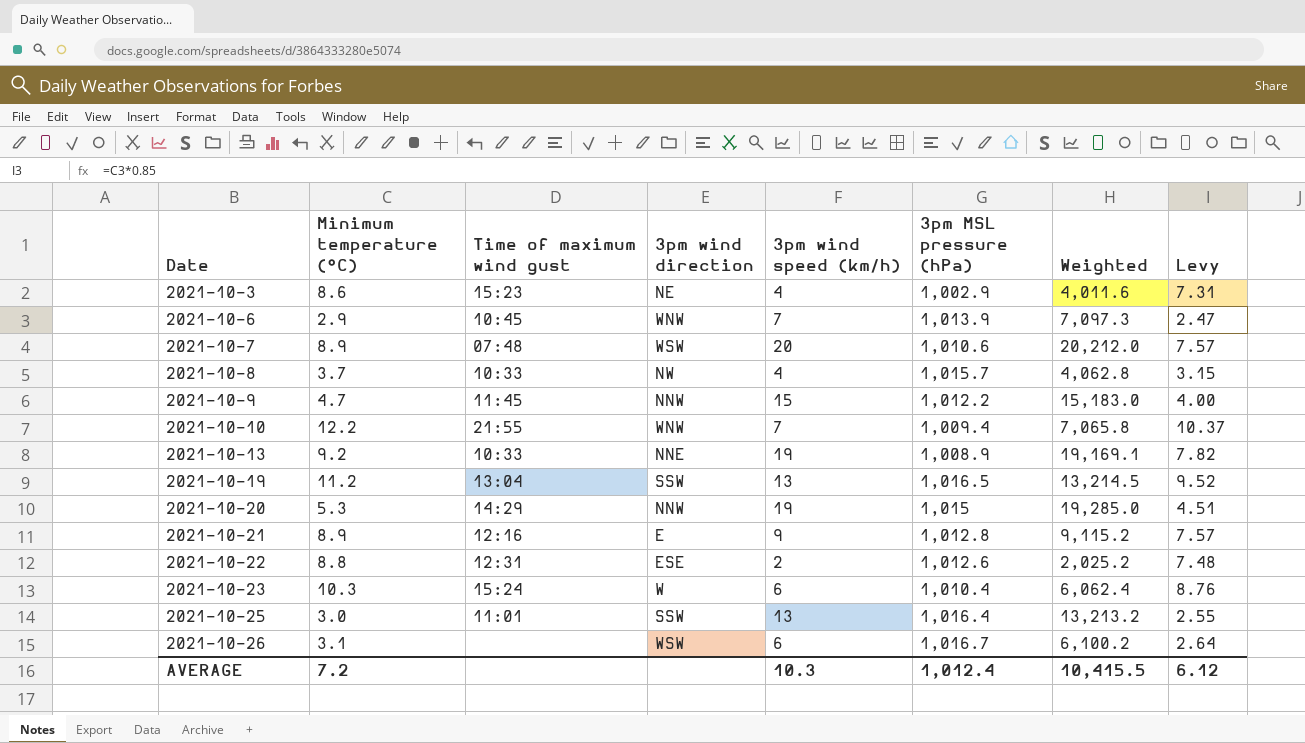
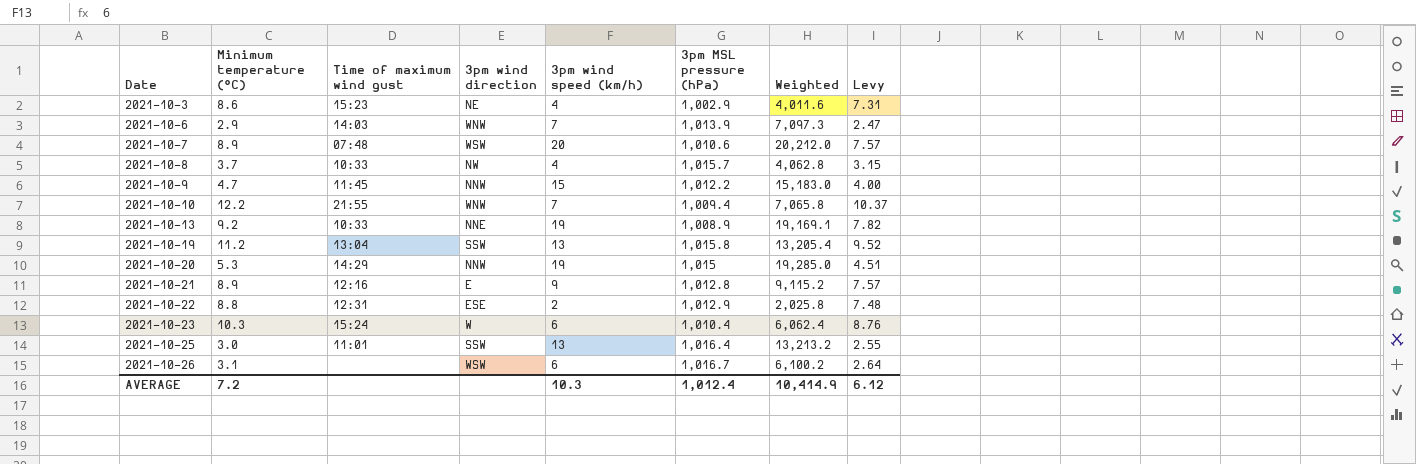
2021-10-6 | Time of maximum wind gust: 10:45 -> 14:03
2021-10-19 | 3pm MSL pressure (hPa): 1,016.5 -> 1,015.8
2021-10-19 | Weighted: 13,214.5 -> 13,205.4
2021-10-22 | 3pm MSL pressure (hPa): 1,012.6 -> 1,012.9
2021-10-22 | Weighted: 2,025.2 -> 2,025.8
AVERAGE | Weighted: 10,415.5 -> 10,414.9

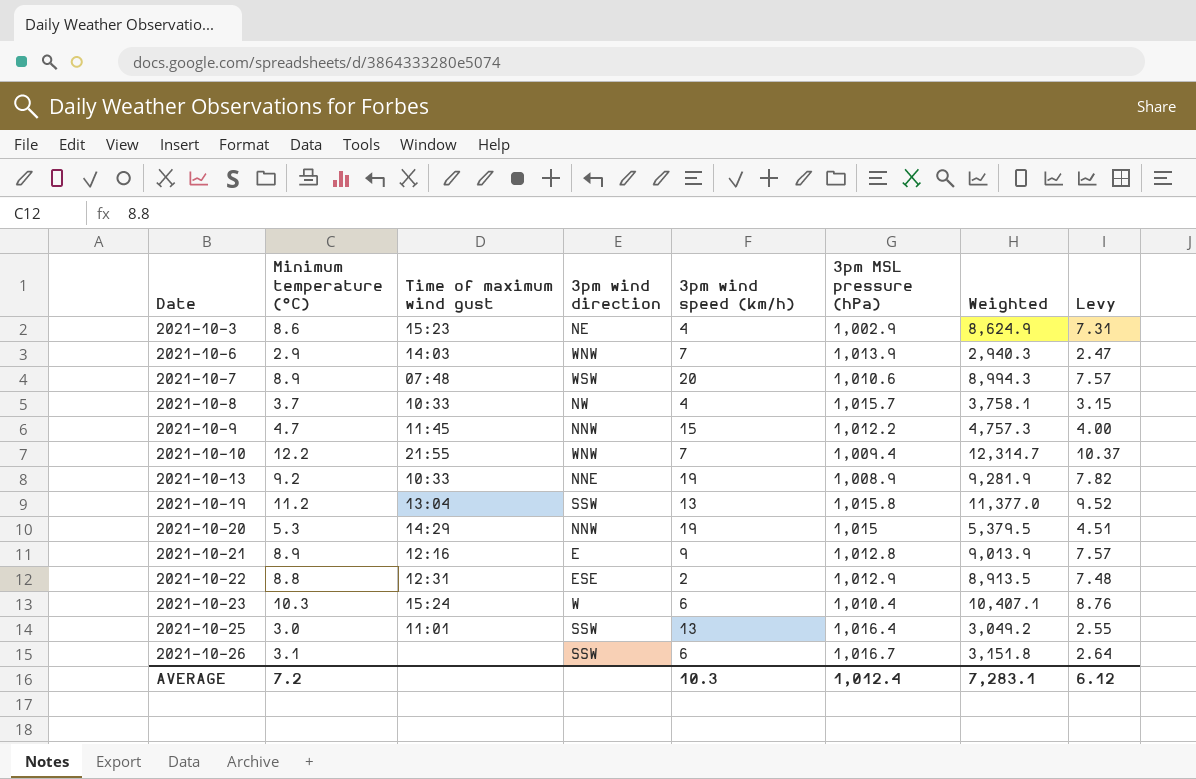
column Weighted | formula: [3pm wind speed (km/h)] * [3pm MSL pressure (hPa)] -> [Minimum temperature (°C)] * [3pm MSL pressure (hPa)]
2021-10-26 | 3pm wind direction: WSW -> SSW
AVERAGE | Weighted: 10,414.9 -> 7,283.1

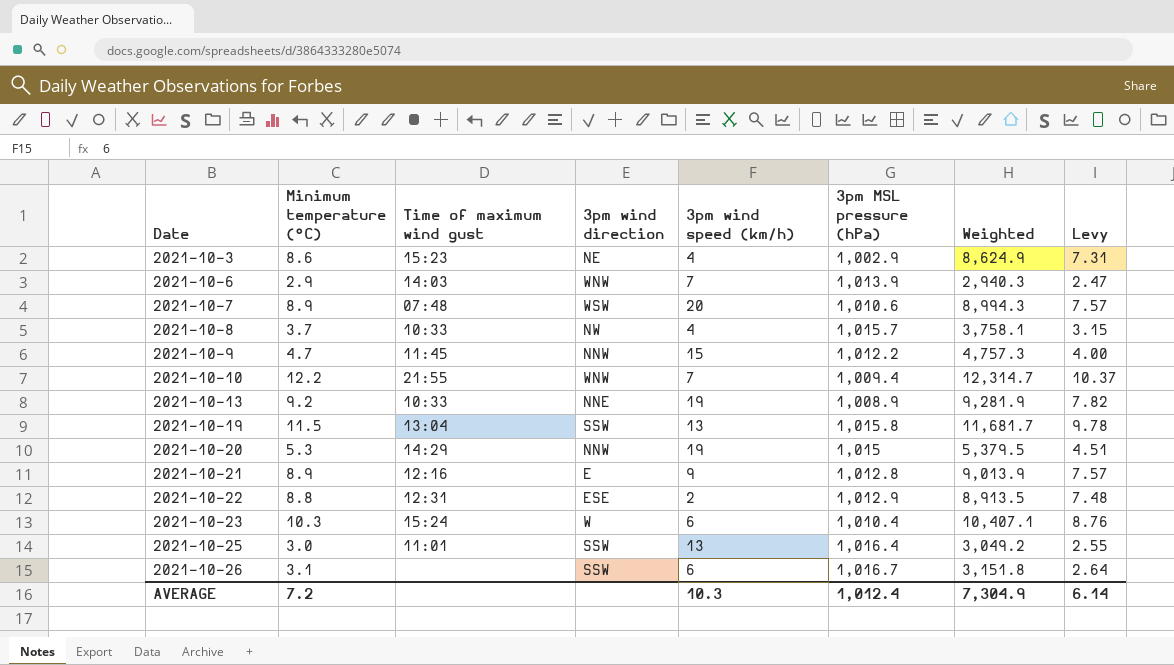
2021-10-19 | Minimum temperature (°C): 11.2 -> 11.5
2021-10-19 | Weighted: 11,377.0 -> 11,681.7
2021-10-19 | Levy: 9.52 -> 9.78
AVERAGE | Weighted: 7,283.1 -> 7,304.9
AVERAGE | Levy: 6.12 -> 6.14

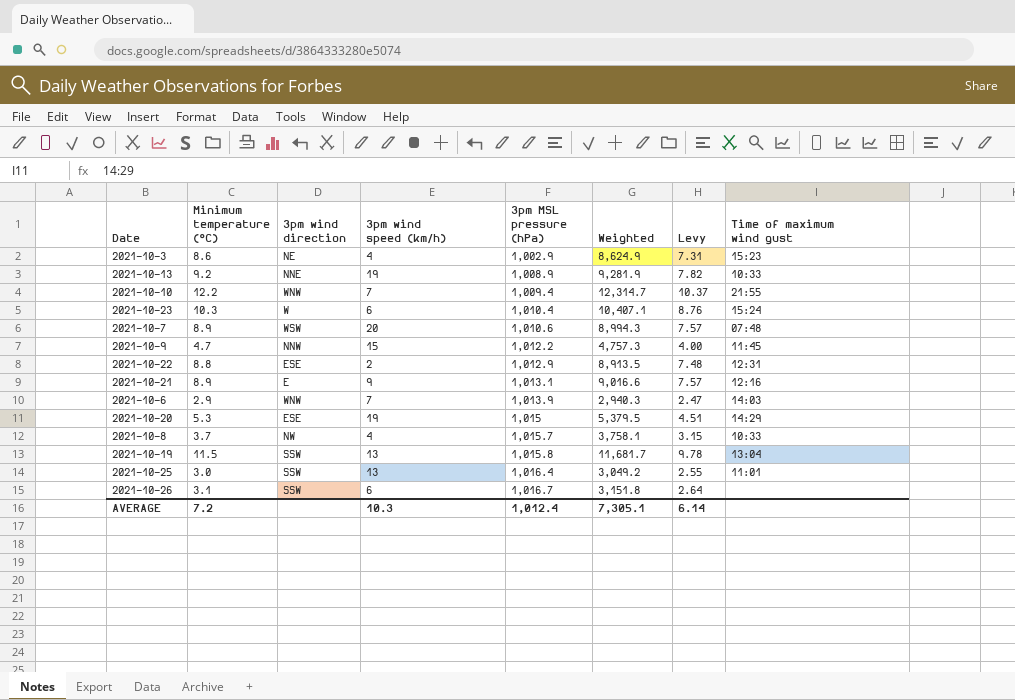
row order: Date ascending -> 3pm MSL pressure (hPa) ascending
column Time of maximum wind gust | position: 3 -> 8
2021-10-21 | 3pm MSL pressure (hPa): 1,012.8 -> 1,013.1
2021-10-21 | Weighted: 9,013.9 -> 9,016.6
2021-10-20 | 3pm wind direction: NNW -> ESE
AVERAGE | Weighted: 7,304.9 -> 7,305.1

